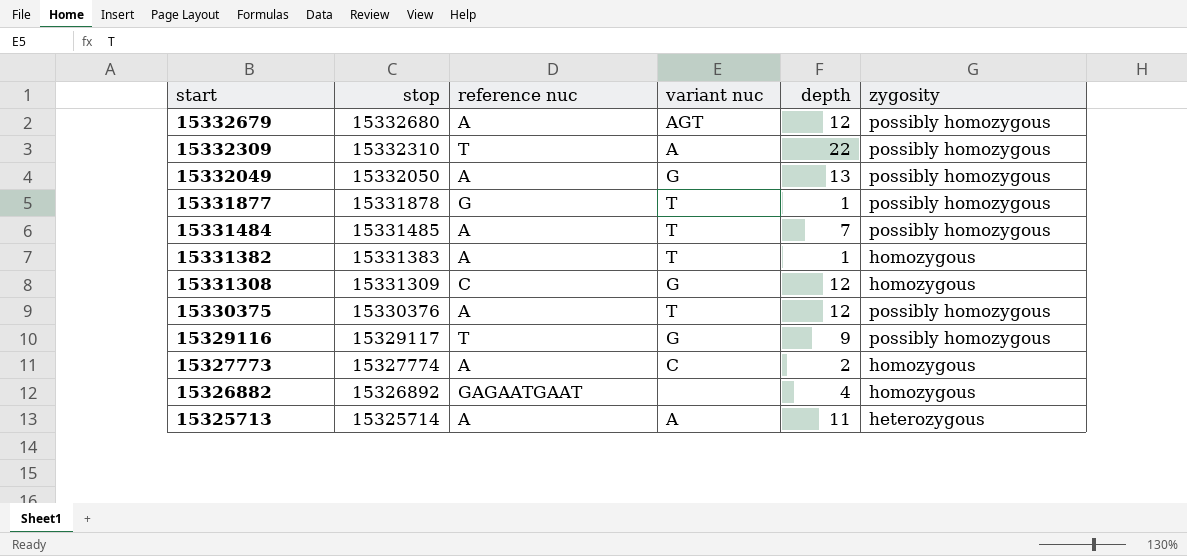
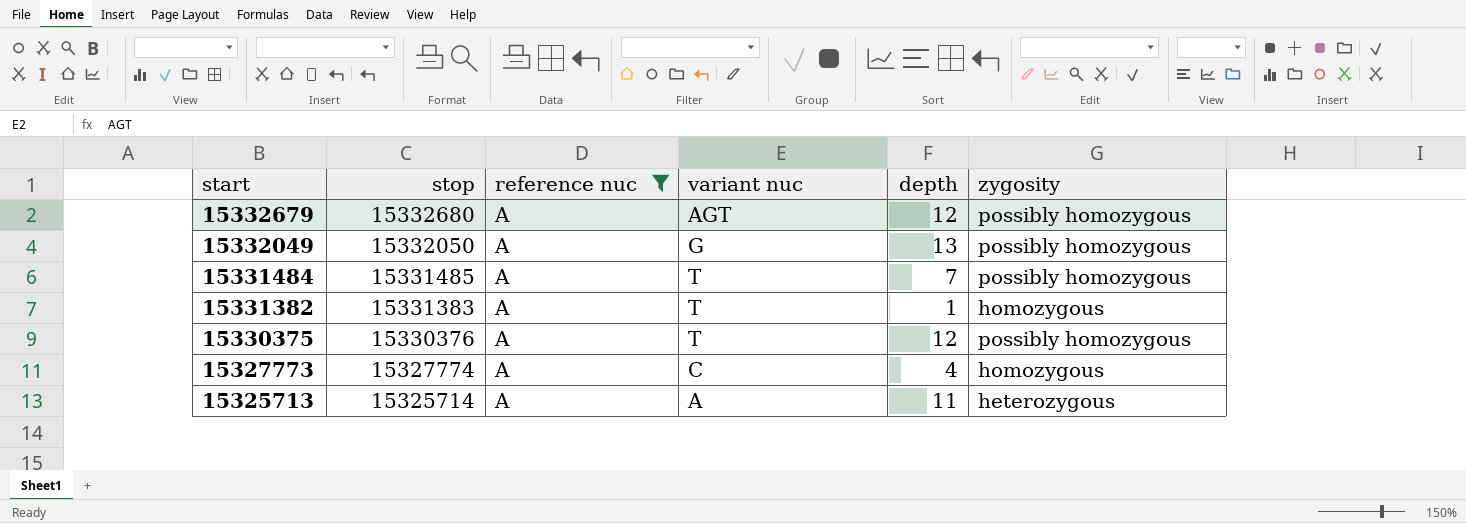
filter: none -> reference nuc = A
15327773 | depth: 2 -> 4

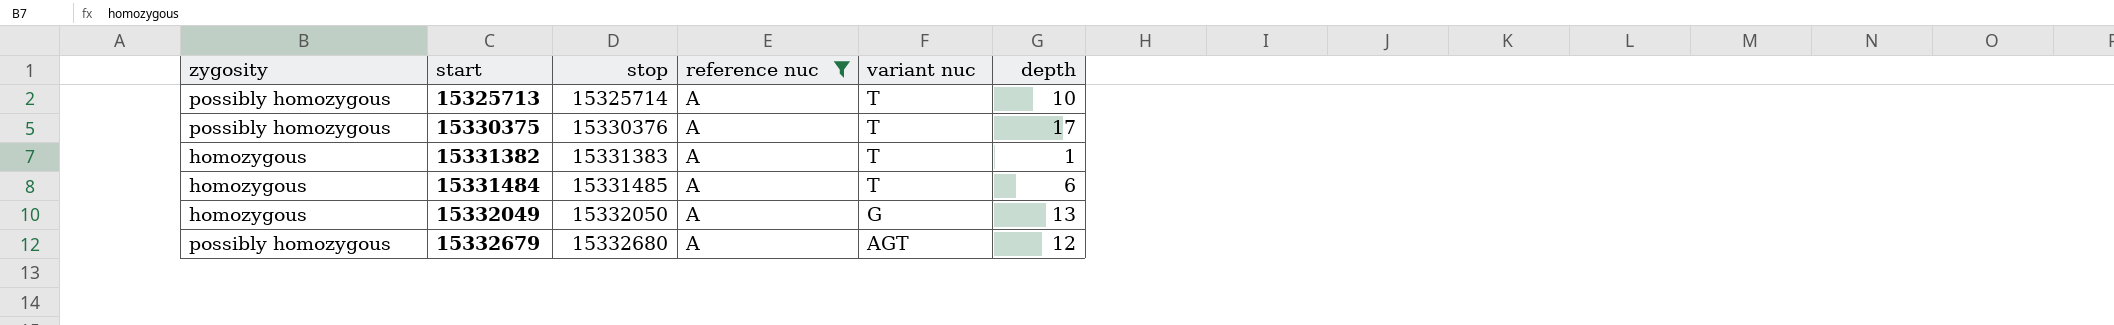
row order: start descending -> start ascending
column zygosity | position: 6 -> 1
row 15327773: 15327774 | A | C | 4 | homozygous -> none
15325713 | zygosity: heterozygous -> possibly homozygous
15325713 | variant nuc: A -> T
15325713 | depth: 11 -> 10
15330375 | depth: 12 -> 17
15331484 | zygosity: possibly homozygous -> homozygous
15331484 | depth: 7 -> 6
15332049 | zygosity: possibly homozygous -> homozygous

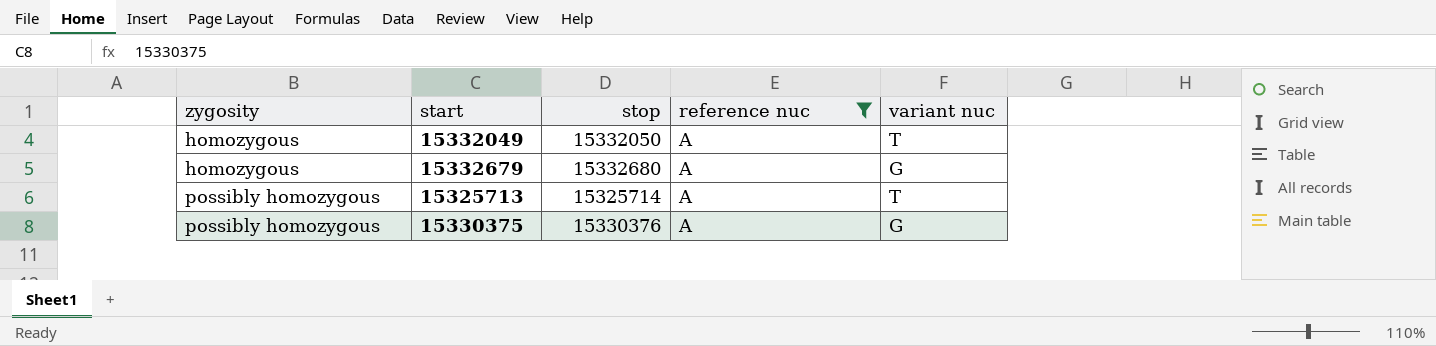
row order: start ascending -> zygosity ascending
column depth | position: 6 -> none
row 15331382: homozygous | 15331383 | A | T | 1 -> none
row 15331484: homozygous | 15331485 | A | T | 6 -> none
15332049 | variant nuc: G -> T
15332679 | zygosity: possibly homozygous -> homozygous
15332679 | variant nuc: AGT -> G
15330375 | variant nuc: T -> G

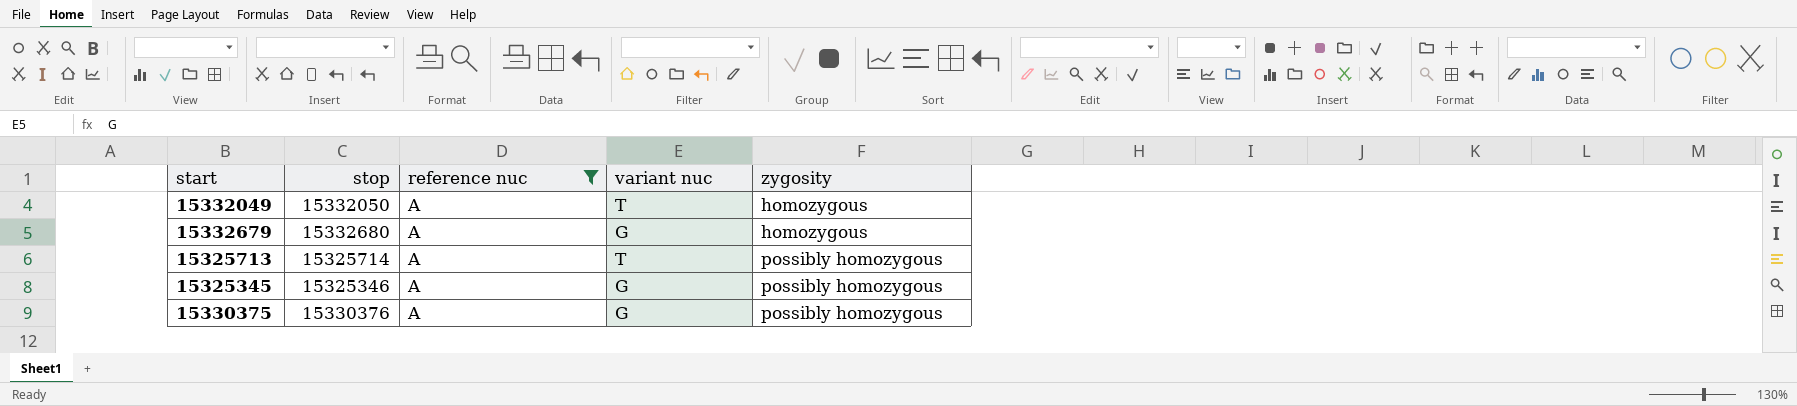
column zygosity | position: 1 -> 5
row 15325345: none -> 15325346 | A | G | possibly homozygous

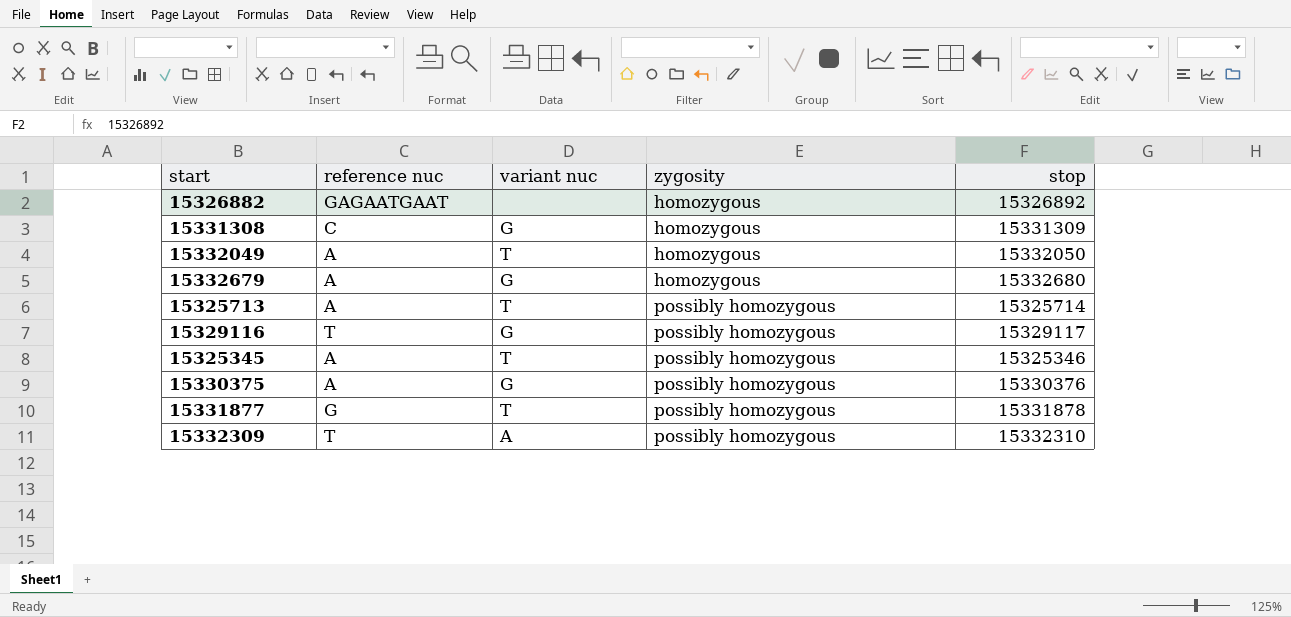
filter: reference nuc = A -> none
column stop | position: 2 -> 5
15325345 | variant nuc: G -> T

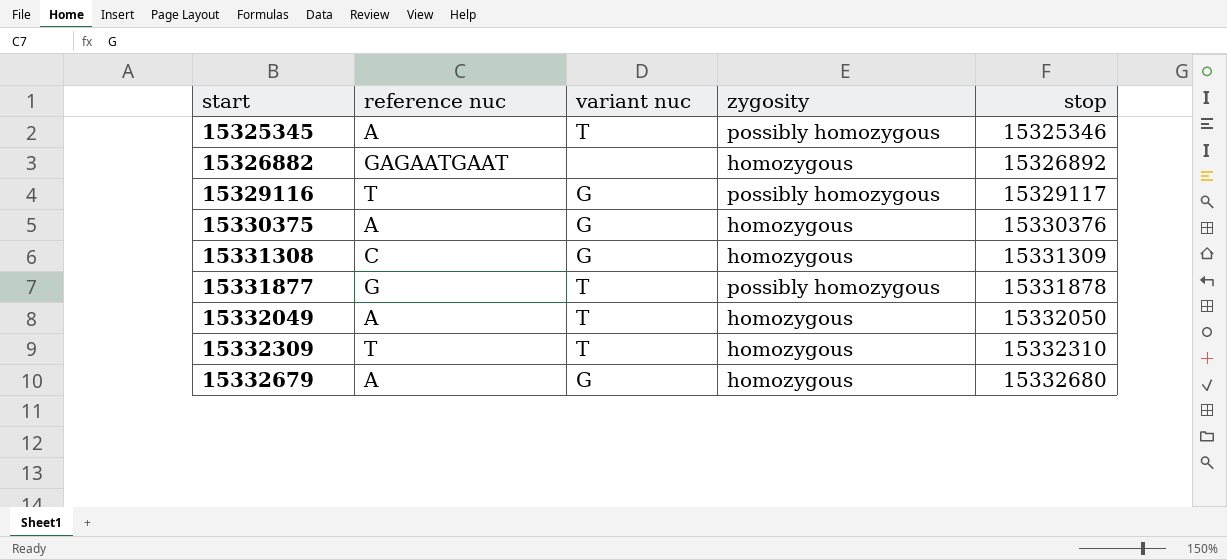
row order: zygosity ascending -> start ascending
row 15325713: A | T | possibly homozygous | 15325714 -> none
15330375 | zygosity: possibly homozygous -> homozygous
15332309 | variant nuc: A -> T
15332309 | zygosity: possibly homozygous -> homozygous

